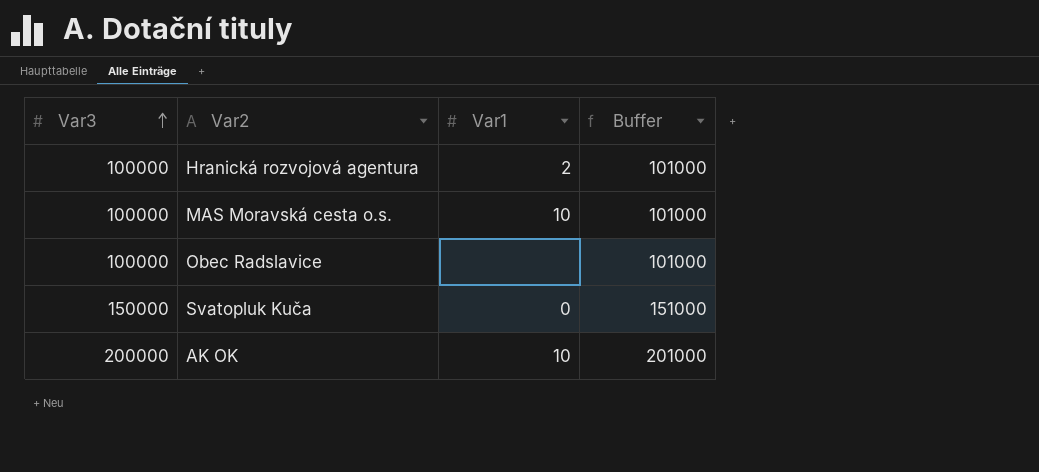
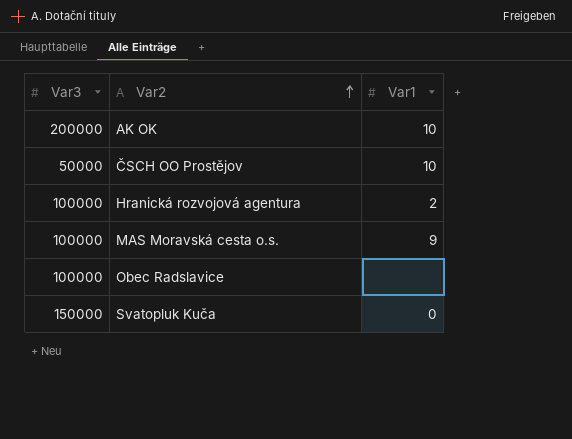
row order: Var3 ascending -> Var2 ascending
column Buffer | formula: [Var3] + 1000 -> none
row ČSCH OO Prostějov: none -> 50000 | 10
MAS Moravská cesta o.s. | Var1: 10 -> 9

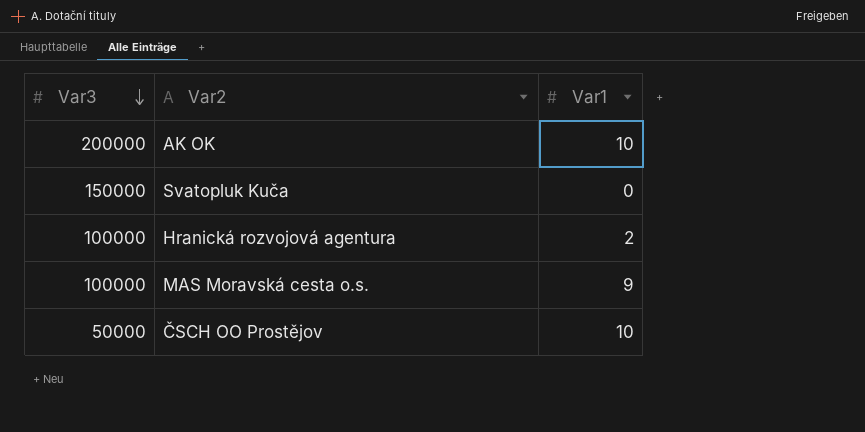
row order: Var2 ascending -> Var3 descending
row Obec Radslavice: 100000 | none -> none

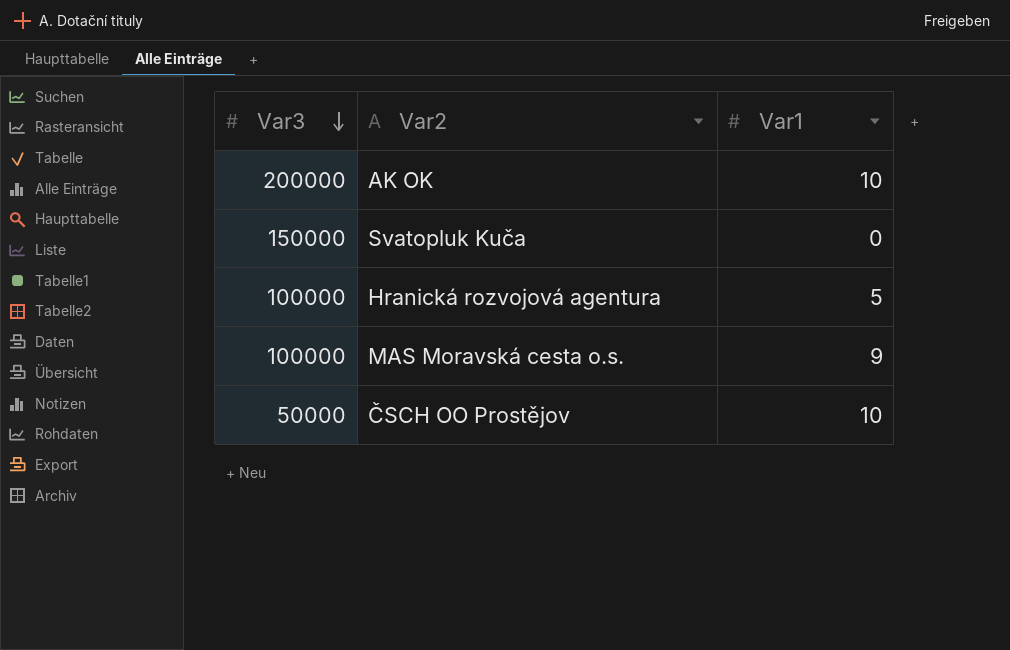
Hranická rozvojová agentura | Var1: 2 -> 5

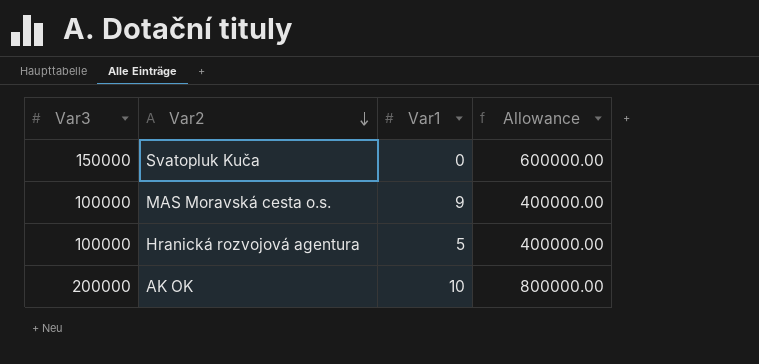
row order: Var3 descending -> Var2 descending
column Allowance | formula: none -> [Var3] * 4
row ČSCH OO Prostějov: 50000 | 10 -> none

